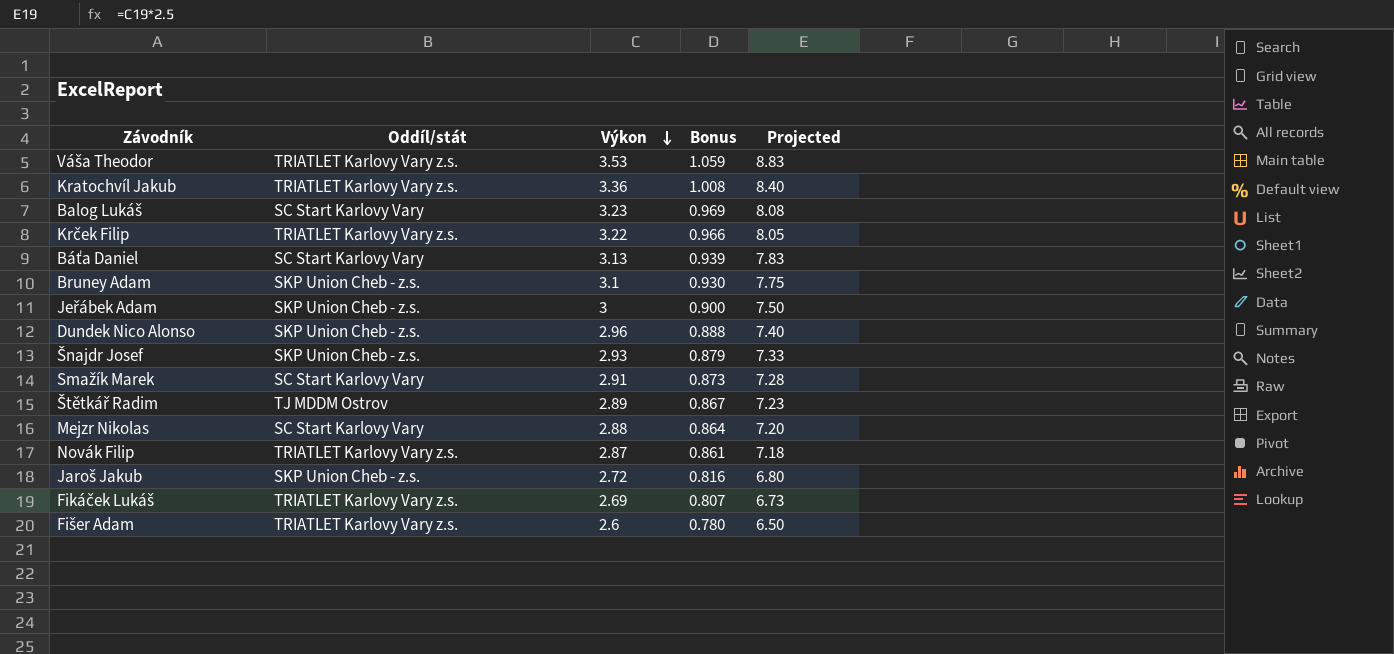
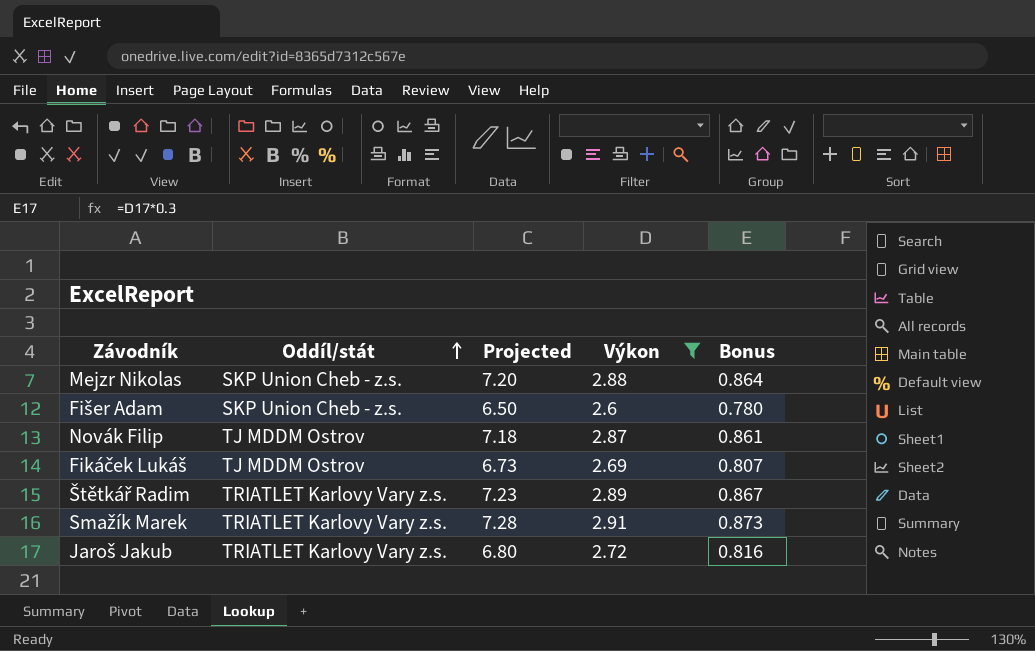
filter: none -> Výkon <= 2.91
row order: Výkon descending -> Oddíl/stát ascending
column Projected | position: 5 -> 3
Mejzr Nikolas | Oddíl/stát: SC Start Karlovy Vary -> SKP Union Cheb - z.s.
Fišer Adam | Oddíl/stát: TRIATLET Karlovy Vary z.s. -> SKP Union Cheb - z.s.
Novák Filip | Oddíl/stát: TRIATLET Karlovy Vary z.s. -> TJ MDDM Ostrov
Fikáček Lukáš | Oddíl/stát: TRIATLET Karlovy Vary z.s. -> TJ MDDM Ostrov
Štětkář Radim | Oddíl/stát: TJ MDDM Ostrov -> TRIATLET Karlovy Vary z.s.
Smažík Marek | Oddíl/stát: SC Start Karlovy Vary -> TRIATLET Karlovy Vary z.s.
Jaroš Jakub | Oddíl/stát: SKP Union Cheb - z.s. -> TRIATLET Karlovy Vary z.s.

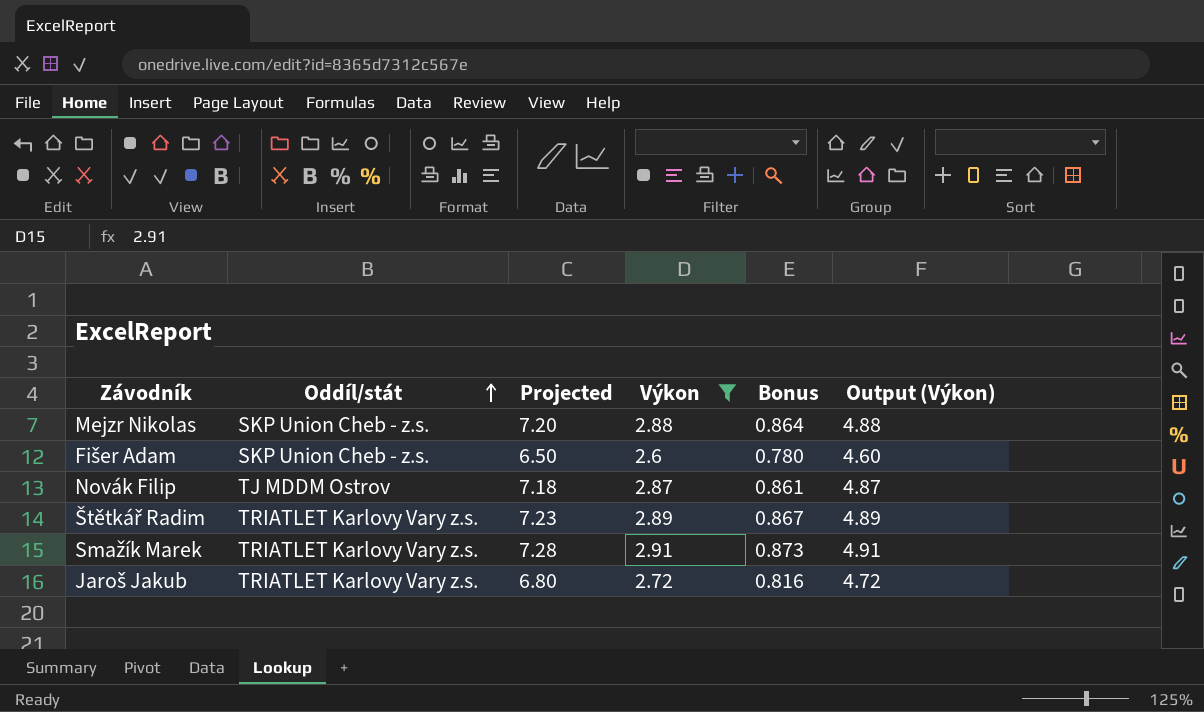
column Output (Výkon) | formula: none -> [Výkon] + 2
row Fikáček Lukáš: TJ MDDM Ostrov | 6.73 | 2.69 | 0.807 -> none

